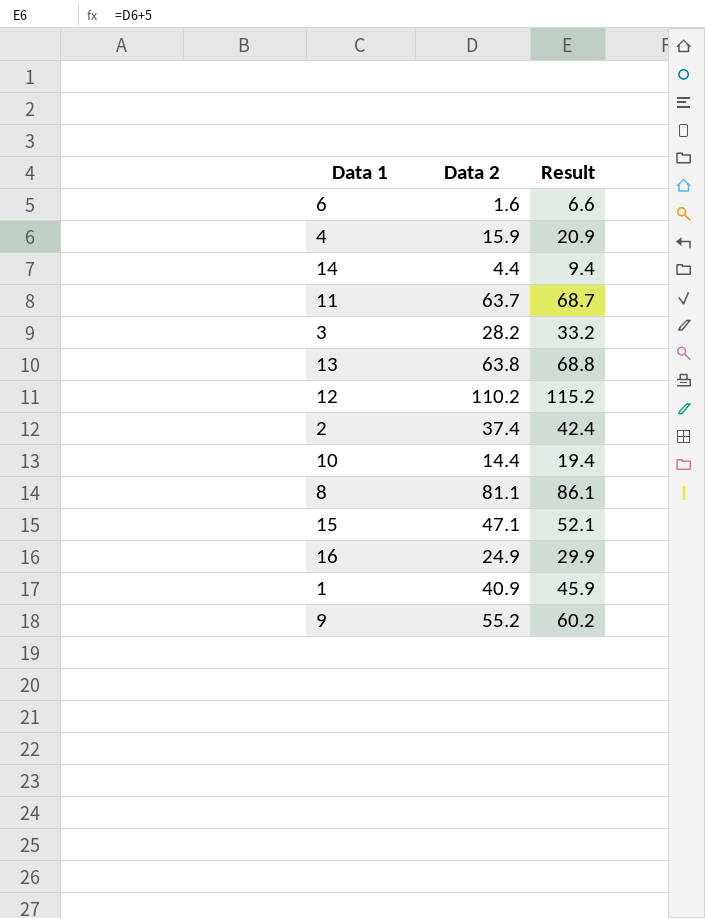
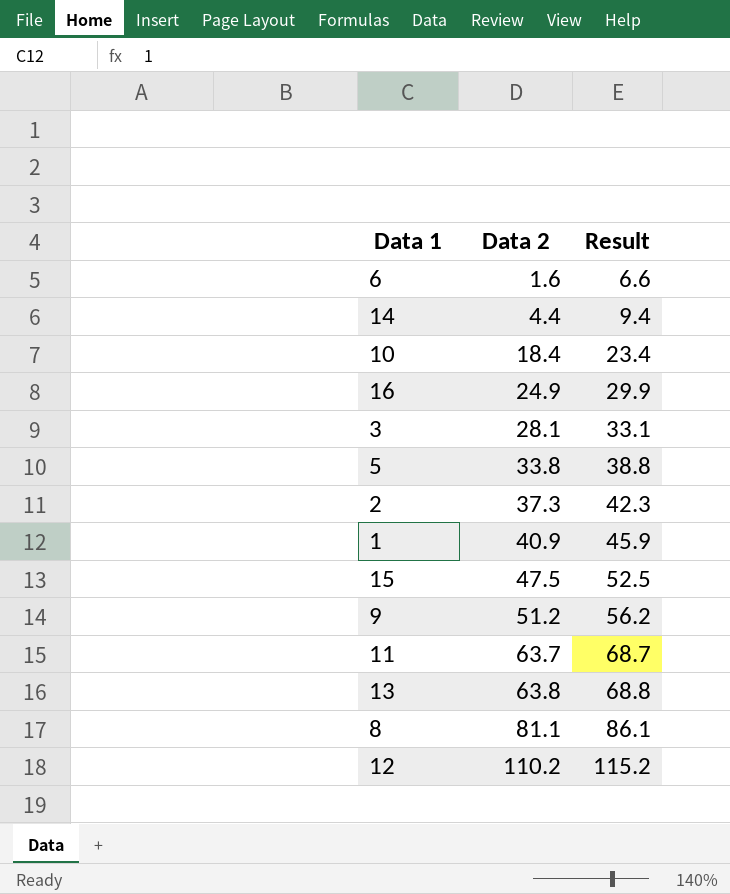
row order: none -> Data 2 ascending
row 4: 15.9 | 20.9 -> none
10 | Data 2: 14.4 -> 18.4
10 | Result: 19.4 -> 23.4
3 | Data 2: 28.2 -> 28.1
3 | Result: 33.2 -> 33.1
row 5: none -> 33.8 | 38.8
2 | Data 2: 37.4 -> 37.3
2 | Result: 42.4 -> 42.3
15 | Data 2: 47.1 -> 47.5
15 | Result: 52.1 -> 52.5
9 | Data 2: 55.2 -> 51.2
9 | Result: 60.2 -> 56.2

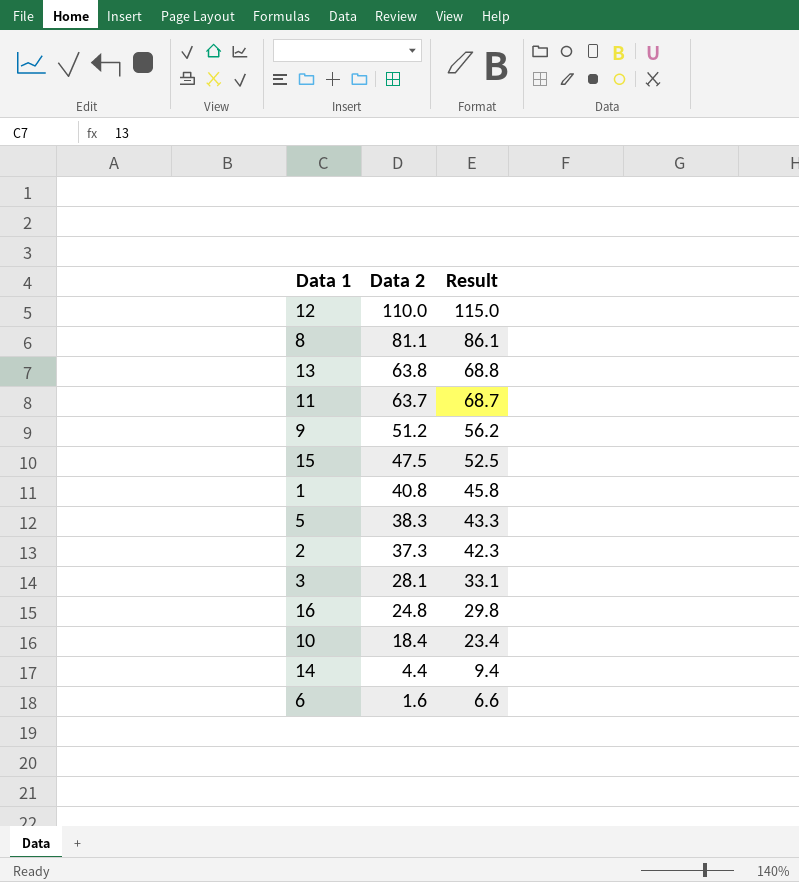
row order: Data 2 ascending -> Data 2 descending
12 | Data 2: 110.2 -> 110.0
12 | Result: 115.2 -> 115.0
1 | Data 2: 40.9 -> 40.8
1 | Result: 45.9 -> 45.8
5 | Data 2: 33.8 -> 38.3
5 | Result: 38.8 -> 43.3
16 | Data 2: 24.9 -> 24.8
16 | Result: 29.9 -> 29.8

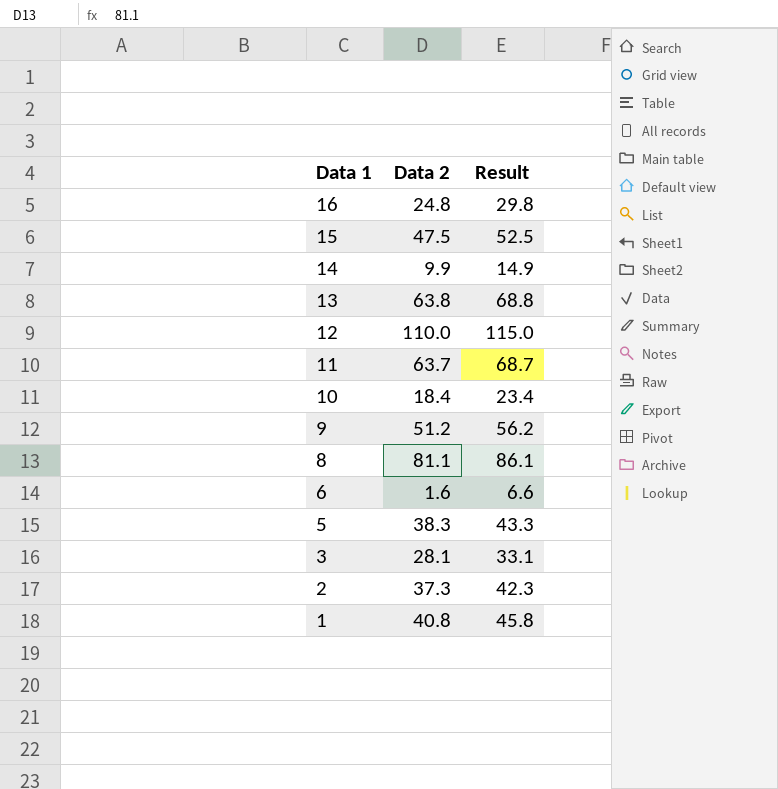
row order: Data 2 descending -> Data 1 descending
14 | Data 2: 4.4 -> 9.9
14 | Result: 9.4 -> 14.9

